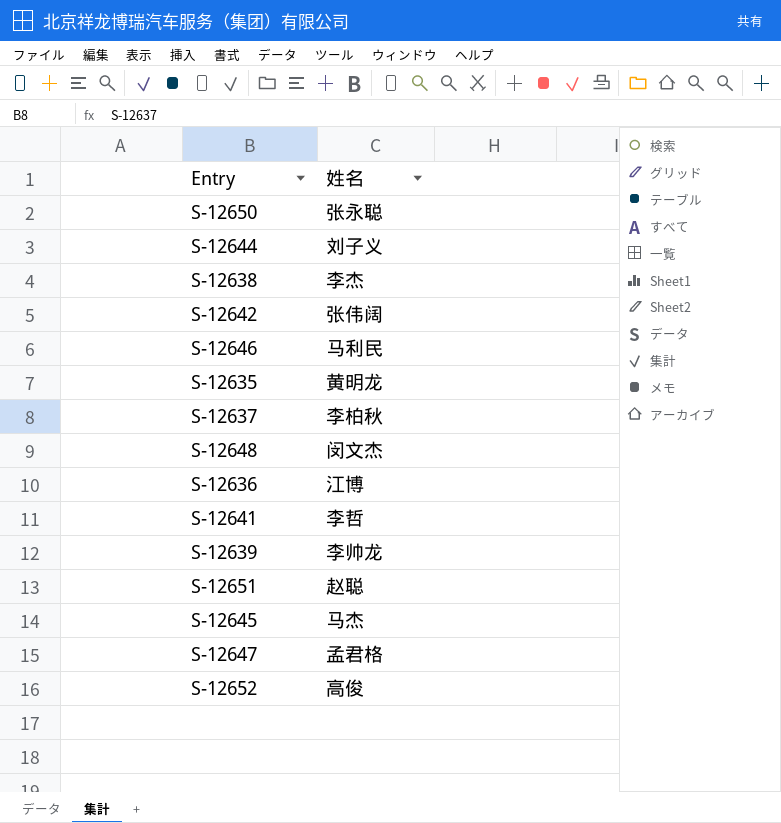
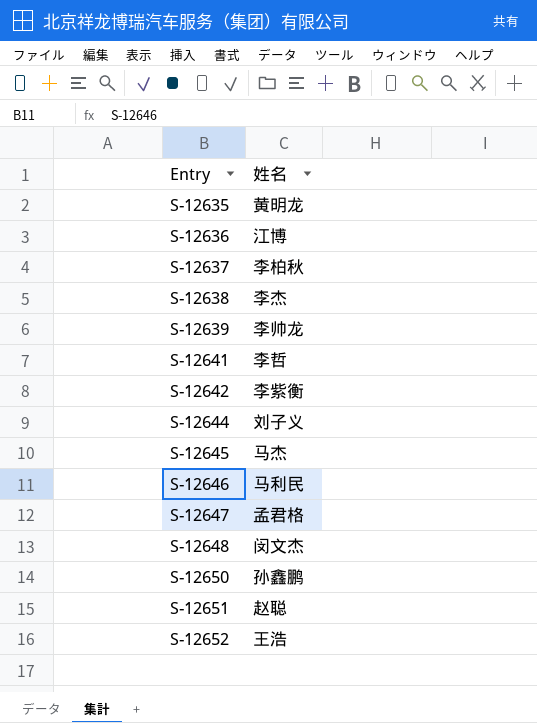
row order: none -> Entry ascending
S-12642 | 姓名: 张伟阔 -> 李紫衡
S-12650 | 姓名: 张永聪 -> 孙鑫鹏
S-12652 | 姓名: 高俊 -> 王浩

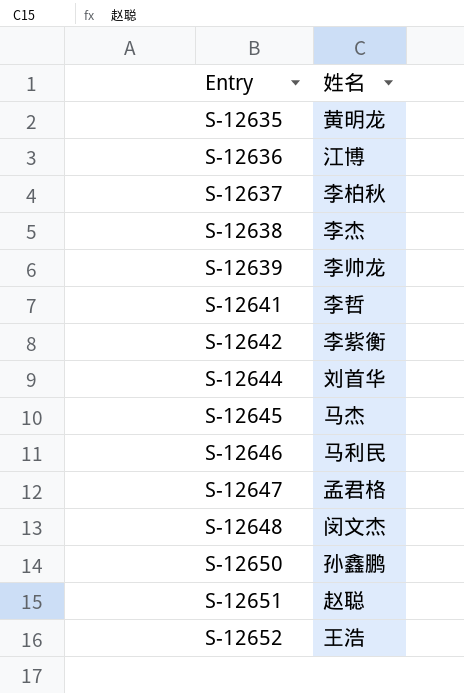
S-12644 | 姓名: 刘子义 -> 刘首华

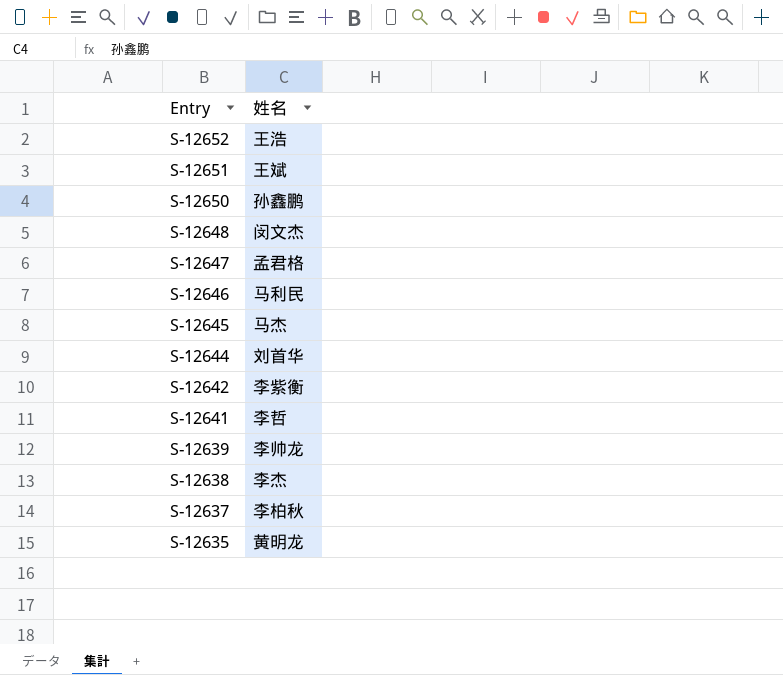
row order: Entry ascending -> Entry descending
row S-12636: 江博 -> none
S-12651 | 姓名: 赵聪 -> 王斌

